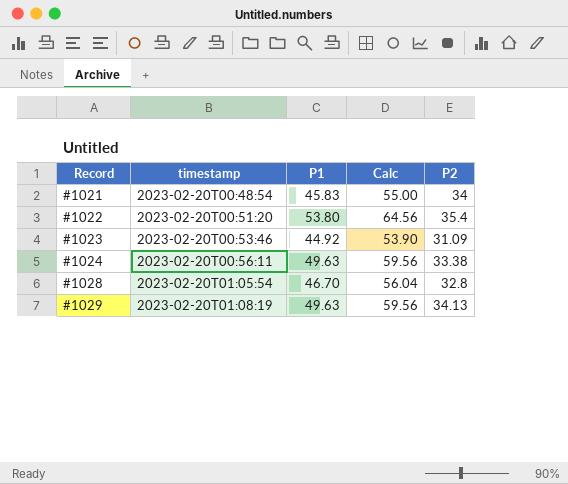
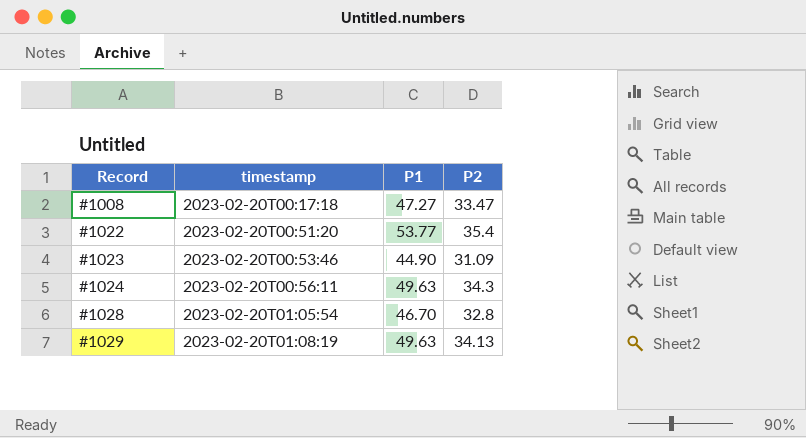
column Calc | formula: [P1] * 1.2 -> none
row #1021: 2023-02-20T00:48:54 | 45.83 | 55.00 | 34 -> none
row #1008: none -> 2023-02-20T00:17:18 | 47.27 | 33.47
#1022 | P1: 53.80 -> 53.77
#1023 | P1: 44.92 -> 44.90
#1024 | P2: 33.38 -> 34.3

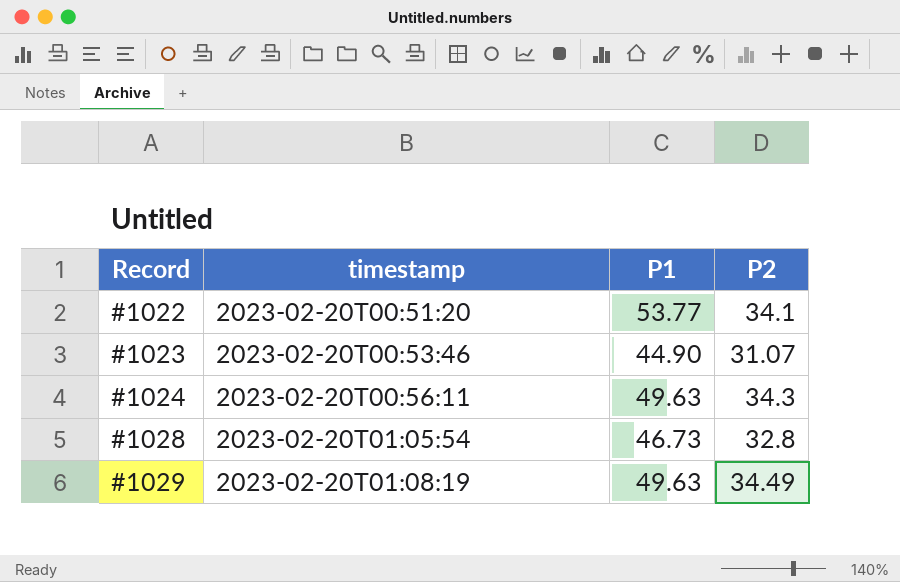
row #1008: 2023-02-20T00:17:18 | 47.27 | 33.47 -> none
#1022 | P2: 35.4 -> 34.1
#1023 | P2: 31.09 -> 31.07
#1028 | P1: 46.70 -> 46.73
#1029 | P2: 34.13 -> 34.49

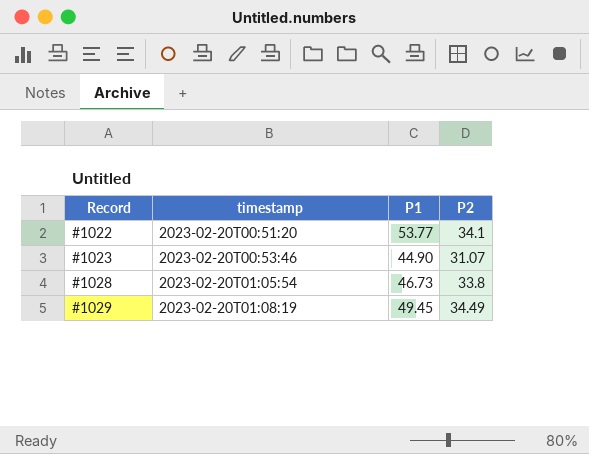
row #1024: 2023-02-20T00:56:11 | 49.63 | 34.3 -> none
#1028 | P2: 32.8 -> 33.8
#1029 | P1: 49.63 -> 49.45

